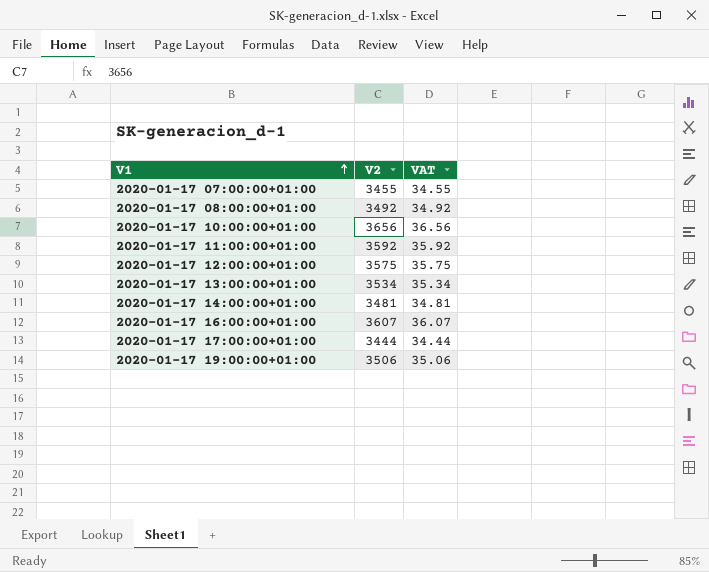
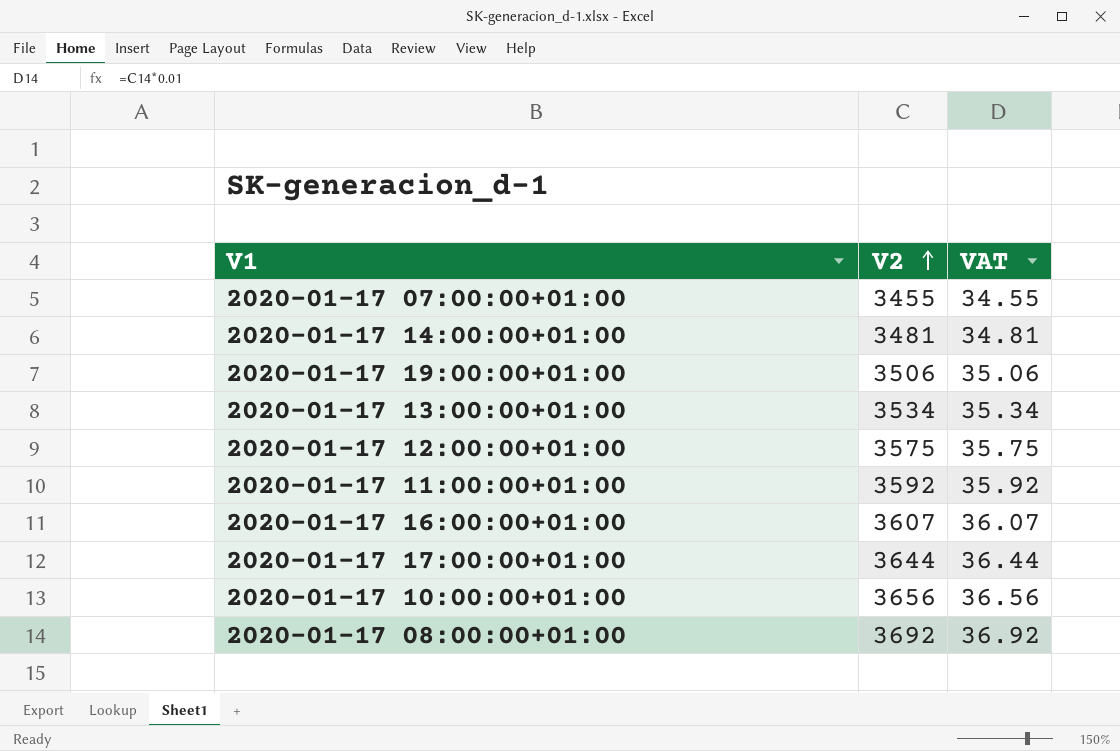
row order: V1 ascending -> V2 ascending
2020-01-17 17:00:00+01:00 | V2: 3444 -> 3644
2020-01-17 17:00:00+01:00 | VAT: 34.44 -> 36.44
2020-01-17 08:00:00+01:00 | V2: 3492 -> 3692
2020-01-17 08:00:00+01:00 | VAT: 34.92 -> 36.92

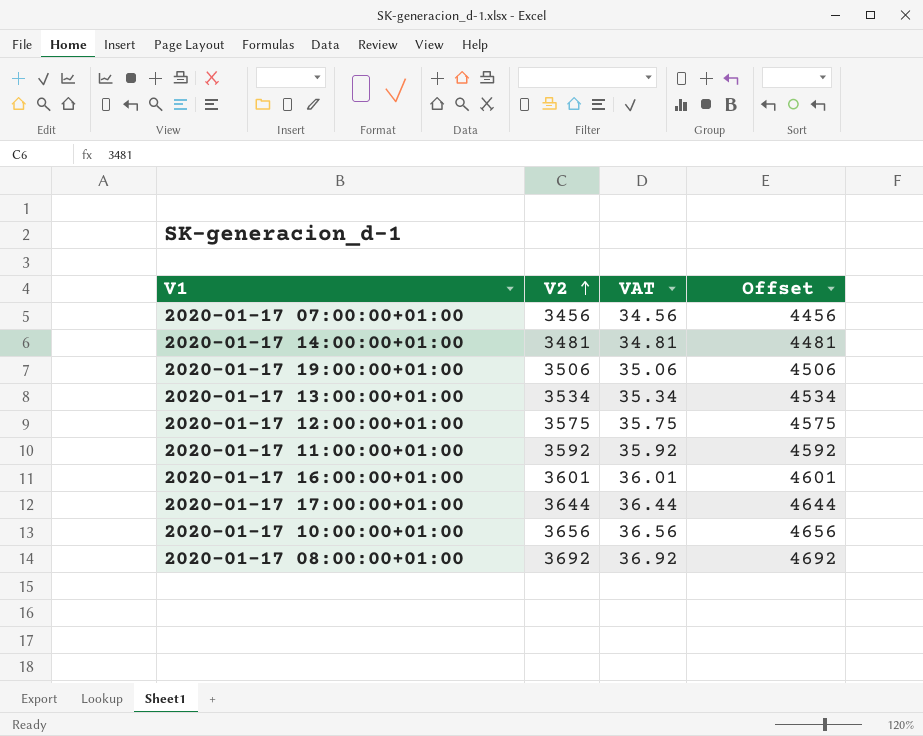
column Offset | formula: none -> [V2] + 1000
2020-01-17 07:00:00+01:00 | V2: 3455 -> 3456
2020-01-17 07:00:00+01:00 | VAT: 34.55 -> 34.56
2020-01-17 16:00:00+01:00 | V2: 3607 -> 3601
2020-01-17 16:00:00+01:00 | VAT: 36.07 -> 36.01

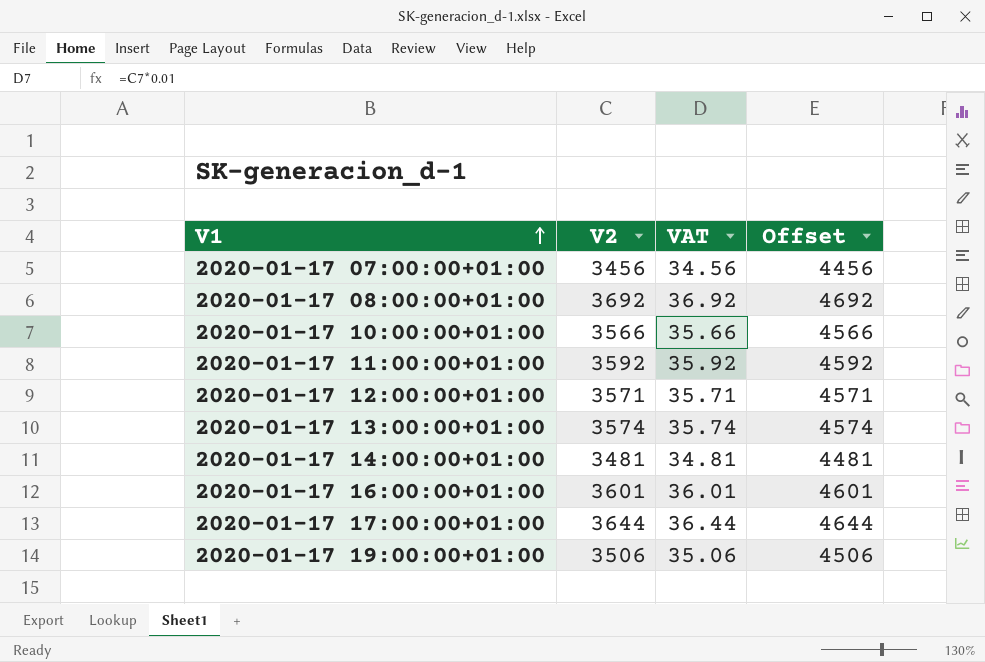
row order: V2 ascending -> V1 ascending
2020-01-17 10:00:00+01:00 | V2: 3656 -> 3566
2020-01-17 10:00:00+01:00 | VAT: 36.56 -> 35.66
2020-01-17 10:00:00+01:00 | Offset: 4656 -> 4566
2020-01-17 12:00:00+01:00 | V2: 3575 -> 3571
2020-01-17 12:00:00+01:00 | VAT: 35.75 -> 35.71
2020-01-17 12:00:00+01:00 | Offset: 4575 -> 4571
2020-01-17 13:00:00+01:00 | V2: 3534 -> 3574
2020-01-17 13:00:00+01:00 | VAT: 35.34 -> 35.74
2020-01-17 13:00:00+01:00 | Offset: 4534 -> 4574

